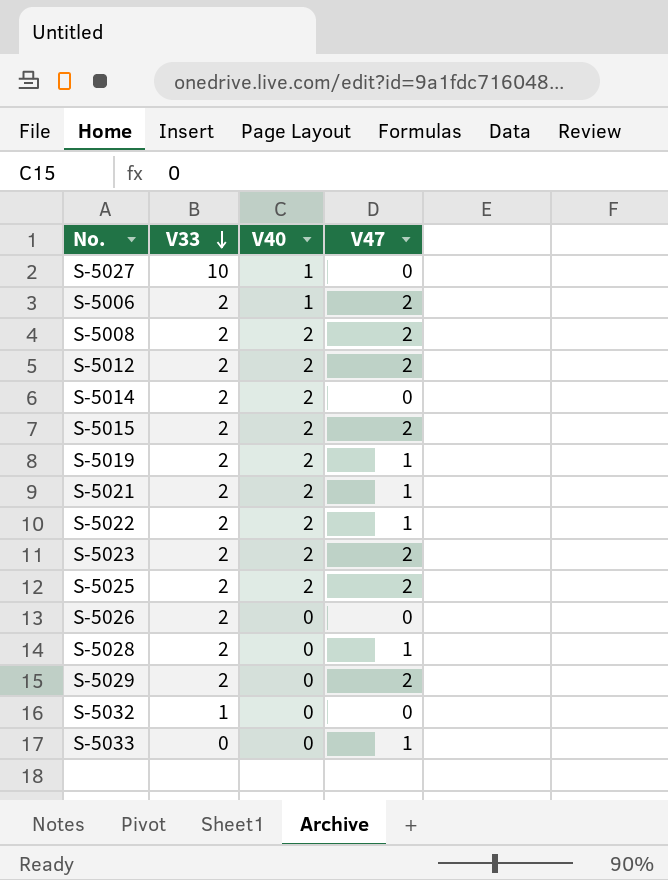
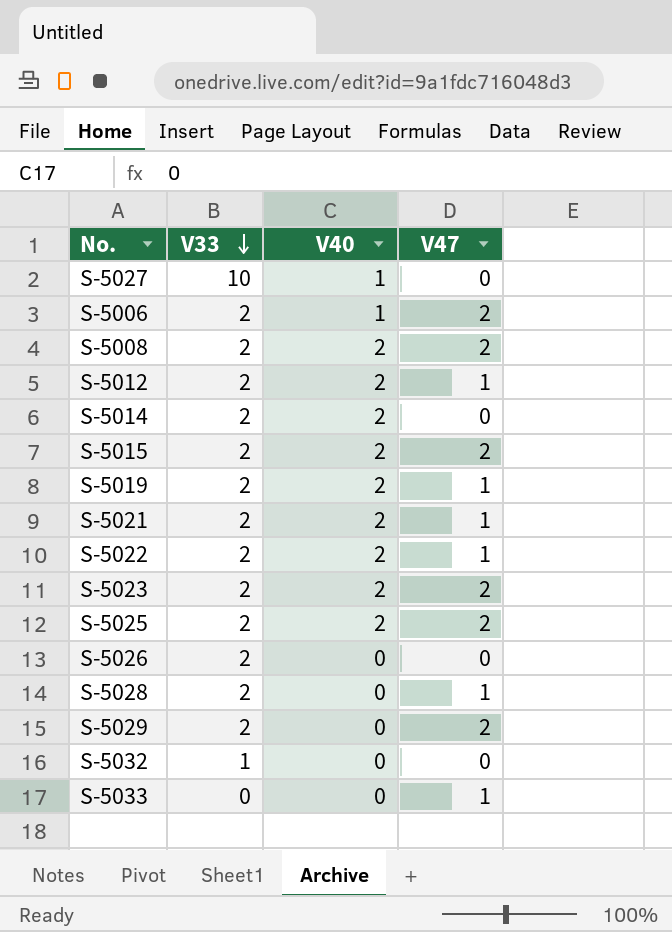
S-5012 | V47: 2 -> 1

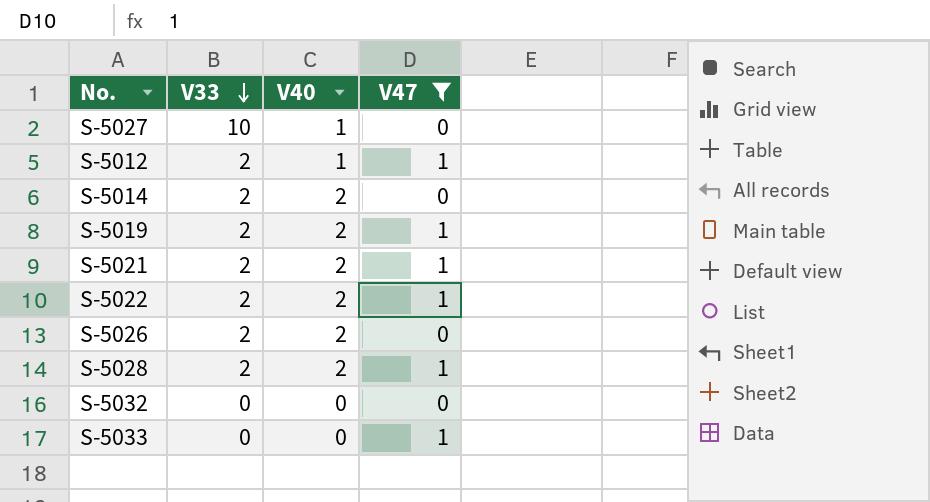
filter: none -> V47 != 2
S-5012 | V40: 2 -> 1
S-5026 | V40: 0 -> 2
S-5028 | V40: 0 -> 2
S-5032 | V33: 1 -> 0

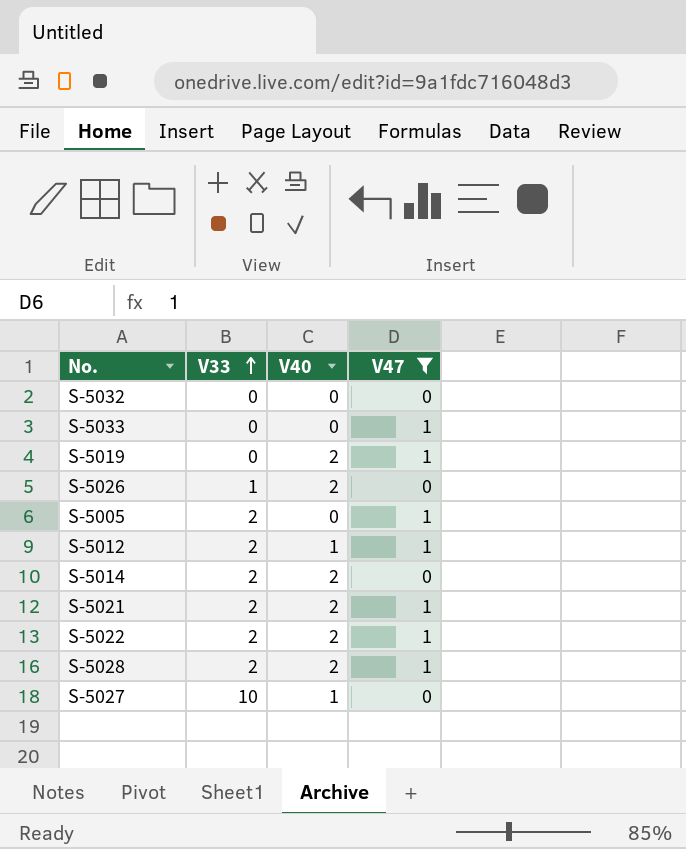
row order: V33 descending -> V33 ascending
S-5019 | V33: 2 -> 0
S-5026 | V33: 2 -> 1
row S-5005: none -> 2 | 0 | 1

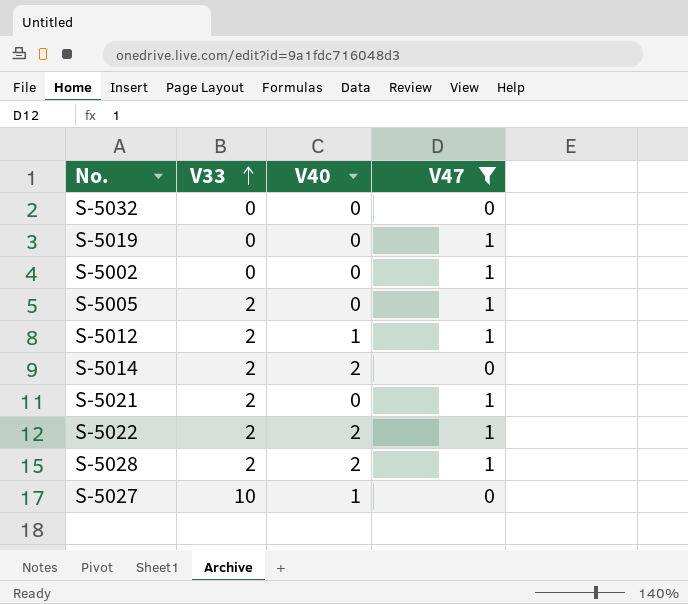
row S-5033: 0 | 0 | 1 -> none
row S-5026: 1 | 2 | 0 -> none
S-5019 | V40: 2 -> 0
row S-5002: none -> 0 | 0 | 1
S-5021 | V40: 2 -> 0

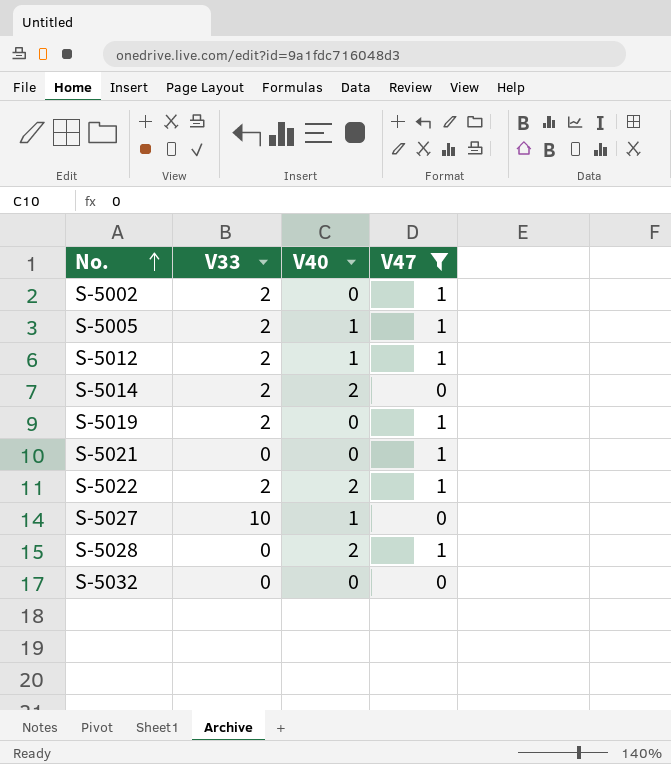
row order: V33 ascending -> No. ascending
S-5002 | V33: 0 -> 2
S-5005 | V40: 0 -> 1
S-5019 | V33: 0 -> 2
S-5021 | V33: 2 -> 0
S-5028 | V33: 2 -> 0

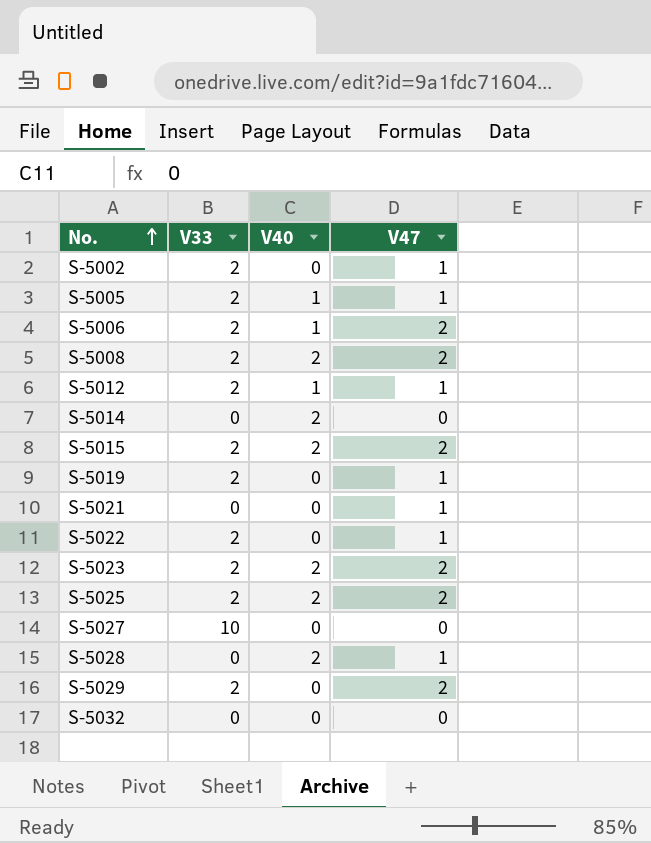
filter: V47 != 2 -> none
S-5014 | V33: 2 -> 0
S-5022 | V40: 2 -> 0
S-5027 | V40: 1 -> 0

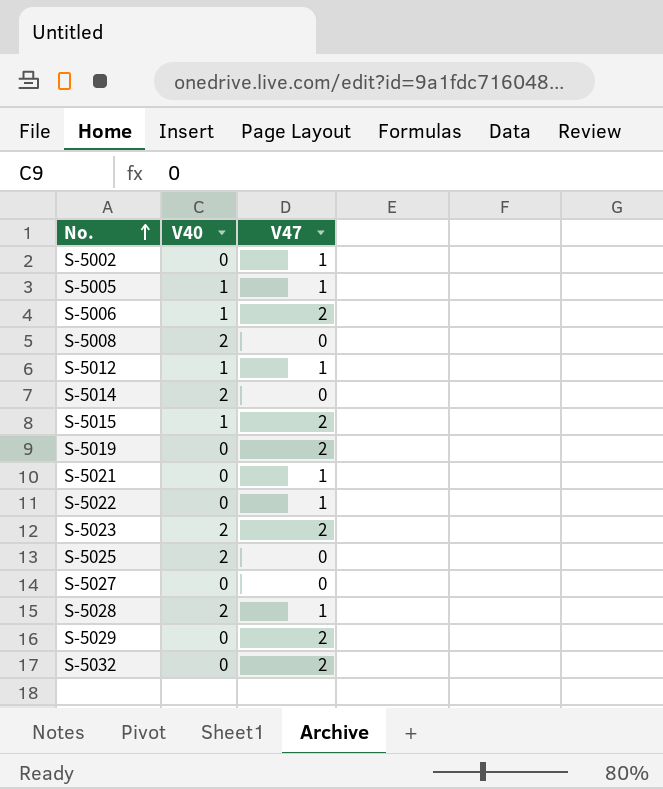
column V33 | position: 2 -> none
S-5008 | V47: 2 -> 0
S-5015 | V40: 2 -> 1
S-5019 | V47: 1 -> 2
S-5025 | V47: 2 -> 0
S-5032 | V47: 0 -> 2

